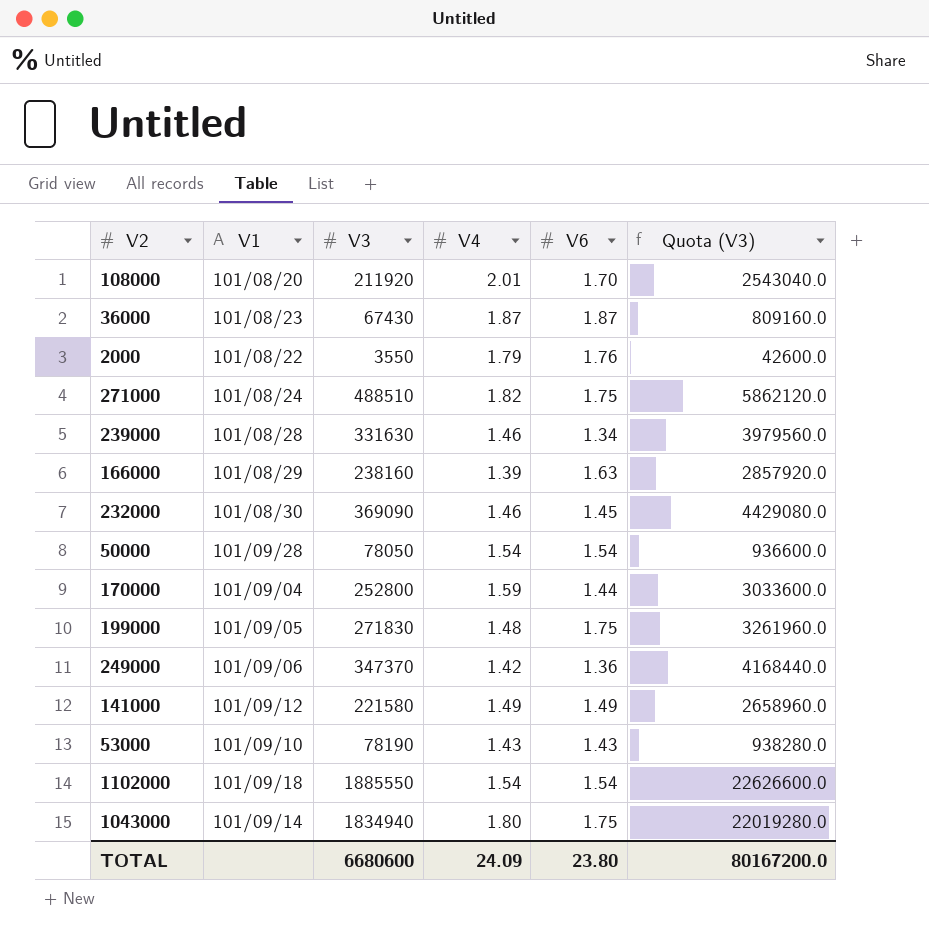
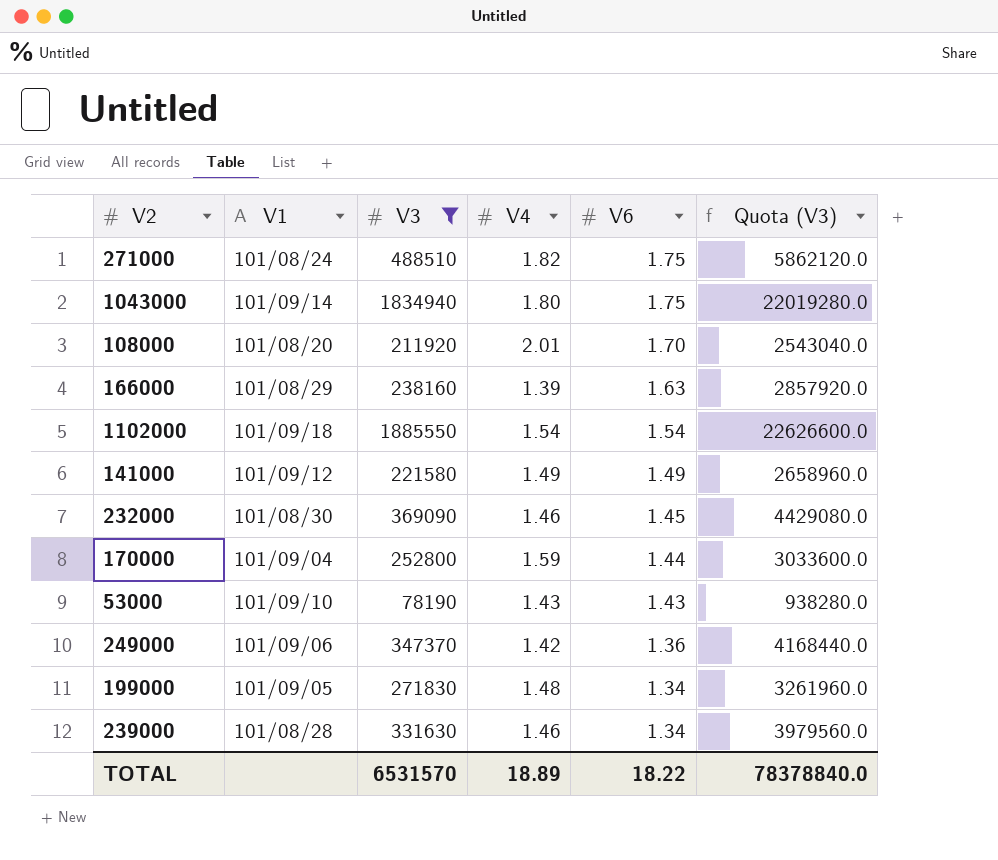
filter: none -> V3 >= 78190
row order: none -> V6 descending
199000 | V6: 1.75 -> 1.34
TOTAL | V3: 6680600 -> 6531570
TOTAL | V4: 24.09 -> 18.89
TOTAL | V6: 23.80 -> 18.22
TOTAL | Quota (V3): 80167200.0 -> 78378840.0

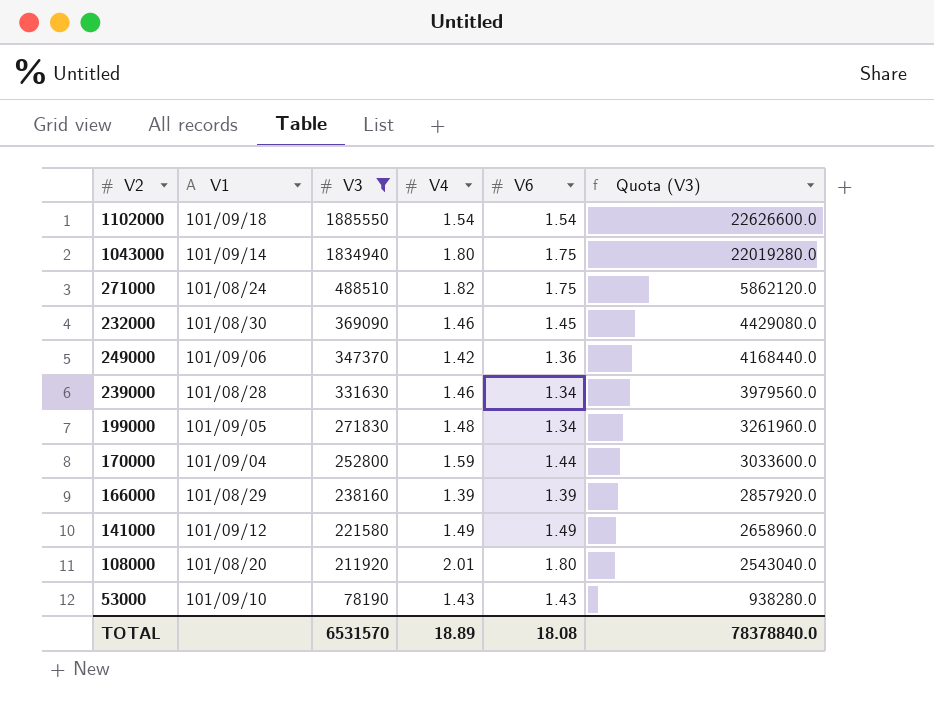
row order: V6 descending -> V3 descending
166000 | V6: 1.63 -> 1.39
108000 | V6: 1.70 -> 1.80
TOTAL | V6: 18.22 -> 18.08

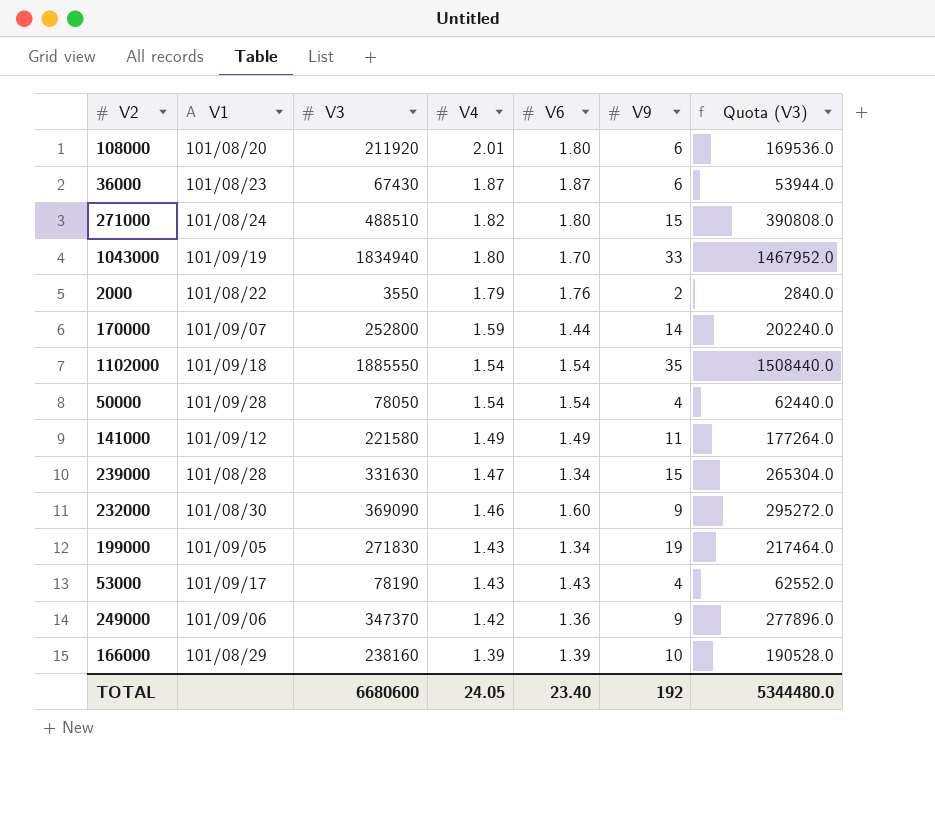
filter: V3 >= 78190 -> none
row order: V3 descending -> V4 descending
column V9 | position: none -> 6
column Quota (V3) | formula: [V3] * 12 -> [V3] * 0.8
271000 | V6: 1.75 -> 1.80
1043000 | V1: 101/09/14 -> 101/09/19
1043000 | V6: 1.75 -> 1.70
170000 | V1: 101/09/04 -> 101/09/07
239000 | V4: 1.46 -> 1.47
232000 | V6: 1.45 -> 1.60
199000 | V4: 1.48 -> 1.43
53000 | V1: 101/09/10 -> 101/09/17
TOTAL | V3: 6531570 -> 6680600
TOTAL | V4: 18.89 -> 24.05
TOTAL | V6: 18.08 -> 23.40
TOTAL | Quota (V3): 78378840.0 -> 5344480.0

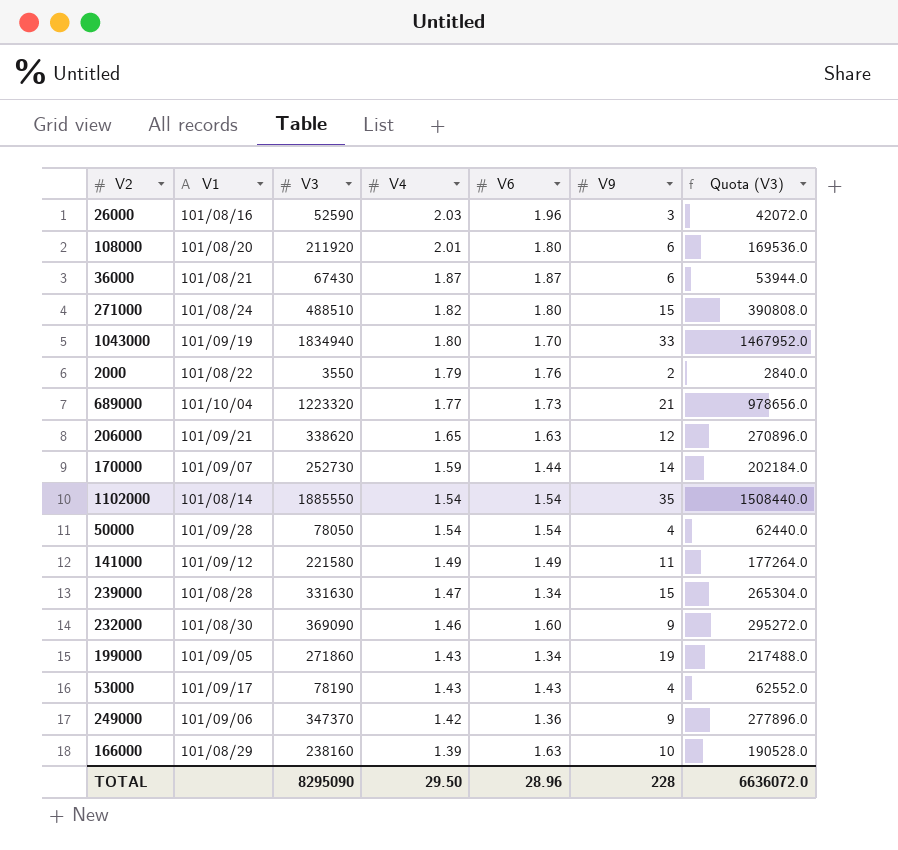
row 26000: none -> 101/08/16 | 52590 | 2.03 | 1.96 | 3 | 42072.0
36000 | V1: 101/08/23 -> 101/08/21
row 689000: none -> 101/10/04 | 1223320 | 1.77 | 1.73 | 21 | 978656.0
row 206000: none -> 101/09/21 | 338620 | 1.65 | 1.63 | 12 | 270896.0
170000 | V3: 252800 -> 252730
170000 | Quota (V3): 202240.0 -> 202184.0
1102000 | V1: 101/09/18 -> 101/08/14
199000 | V3: 271830 -> 271860
199000 | Quota (V3): 217464.0 -> 217488.0
166000 | V6: 1.39 -> 1.63
TOTAL | V3: 6680600 -> 8295090
TOTAL | V4: 24.05 -> 29.50
TOTAL | V6: 23.40 -> 28.96
TOTAL | V9: 192 -> 228
TOTAL | Quota (V3): 5344480.0 -> 6636072.0

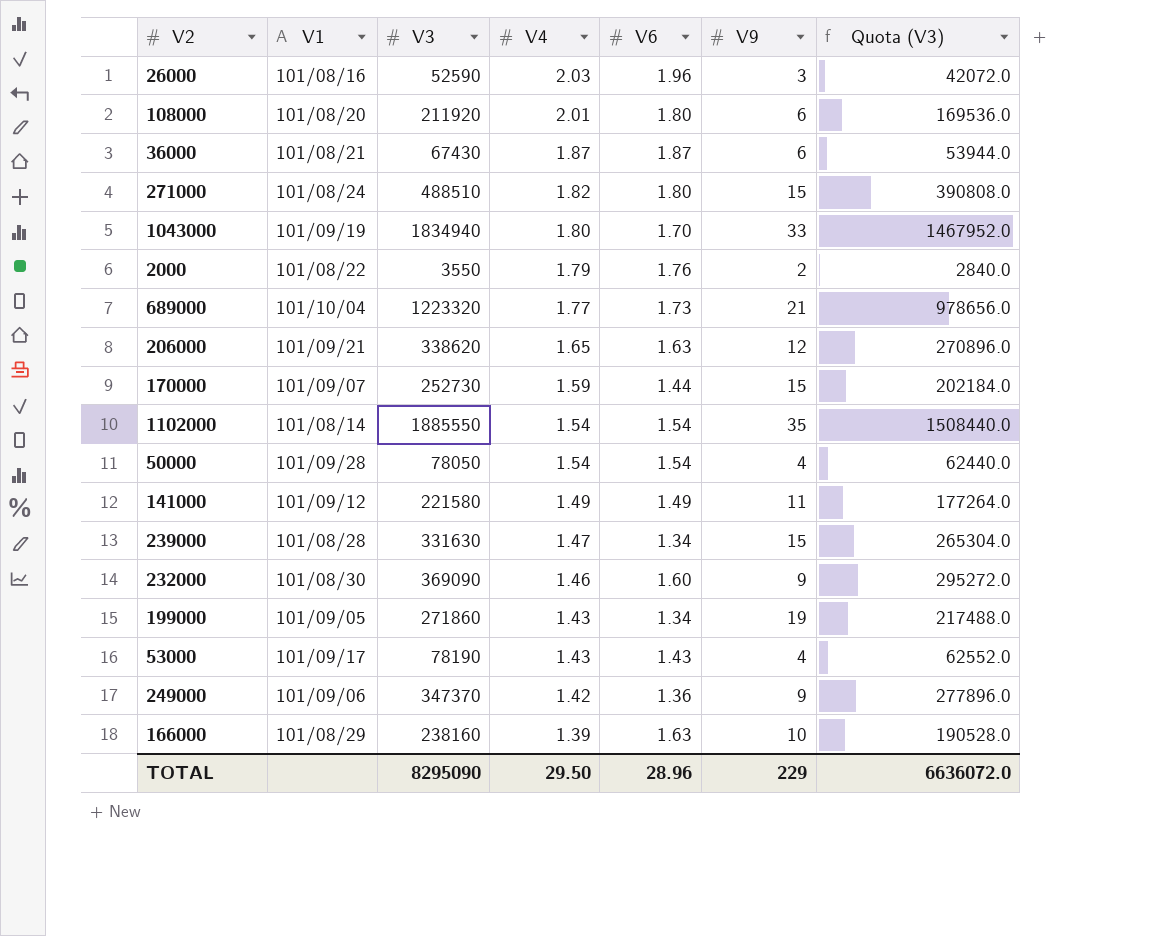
170000 | V9: 14 -> 15
TOTAL | V9: 228 -> 229

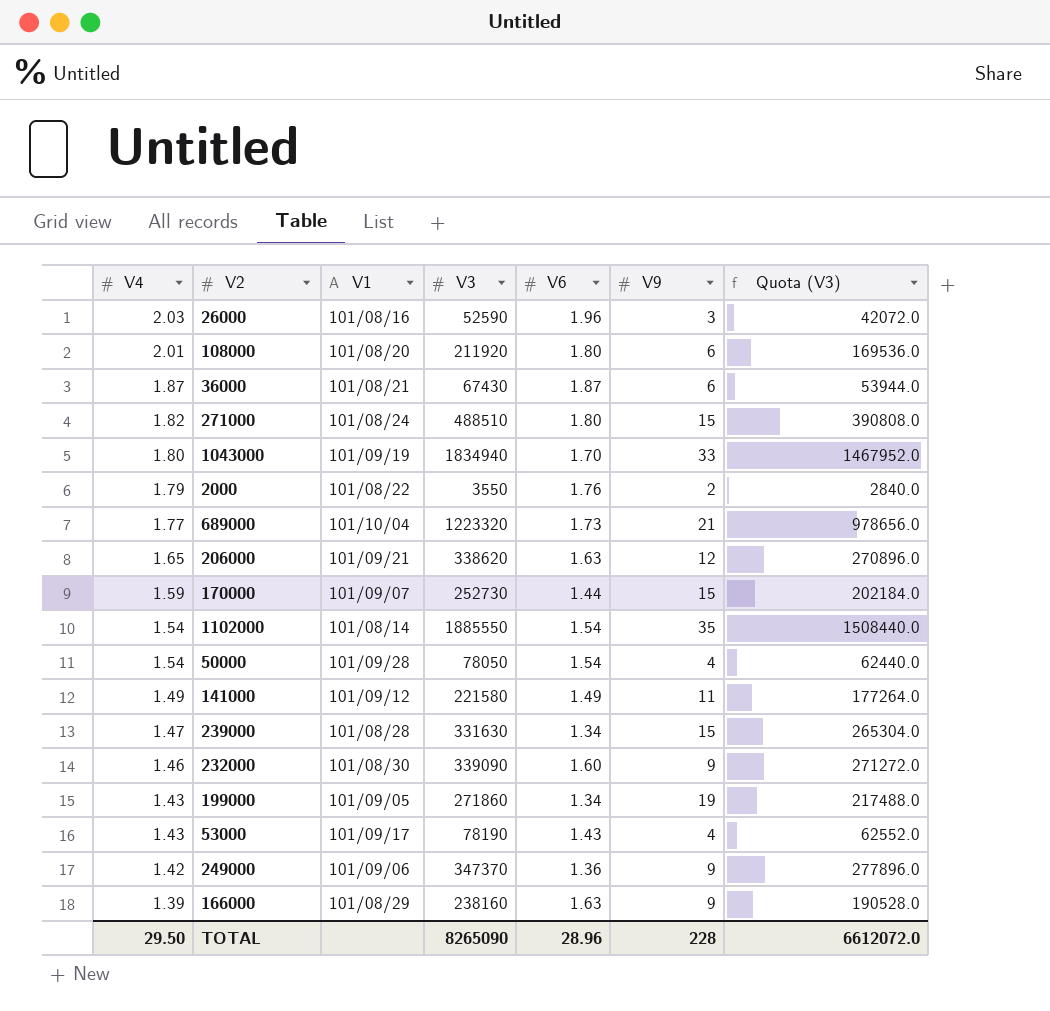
column V4 | position: 4 -> 1
232000 | V3: 369090 -> 339090
232000 | Quota (V3): 295272.0 -> 271272.0
166000 | V9: 10 -> 9
TOTAL | V3: 8295090 -> 8265090
TOTAL | V9: 229 -> 228
TOTAL | Quota (V3): 6636072.0 -> 6612072.0

